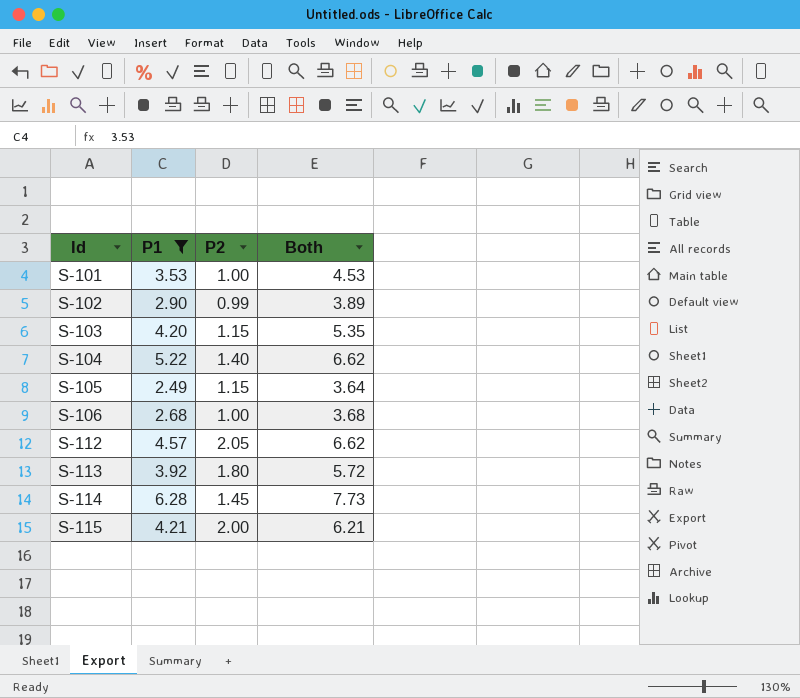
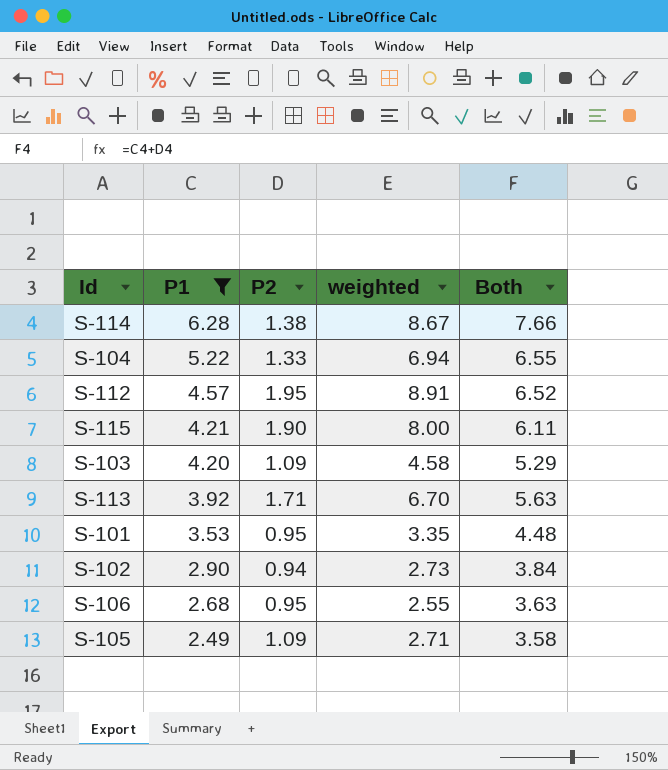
row order: Id ascending -> P1 descending
column weighted | formula: none -> [P1] * [P2]
S-114 | P2: 1.45 -> 1.38
S-114 | Both: 7.73 -> 7.66
S-104 | P2: 1.40 -> 1.33
S-104 | Both: 6.62 -> 6.55
S-112 | P2: 2.05 -> 1.95
S-112 | Both: 6.62 -> 6.52
S-115 | P2: 2.00 -> 1.90
S-115 | Both: 6.21 -> 6.11
S-103 | P2: 1.15 -> 1.09
S-103 | Both: 5.35 -> 5.29
S-113 | P2: 1.80 -> 1.71
S-113 | Both: 5.72 -> 5.63
S-101 | P2: 1.00 -> 0.95
S-101 | Both: 4.53 -> 4.48
S-102 | P2: 0.99 -> 0.94
S-102 | Both: 3.89 -> 3.84
S-106 | P2: 1.00 -> 0.95
S-106 | Both: 3.68 -> 3.63
S-105 | P2: 1.15 -> 1.09
S-105 | Both: 3.64 -> 3.58

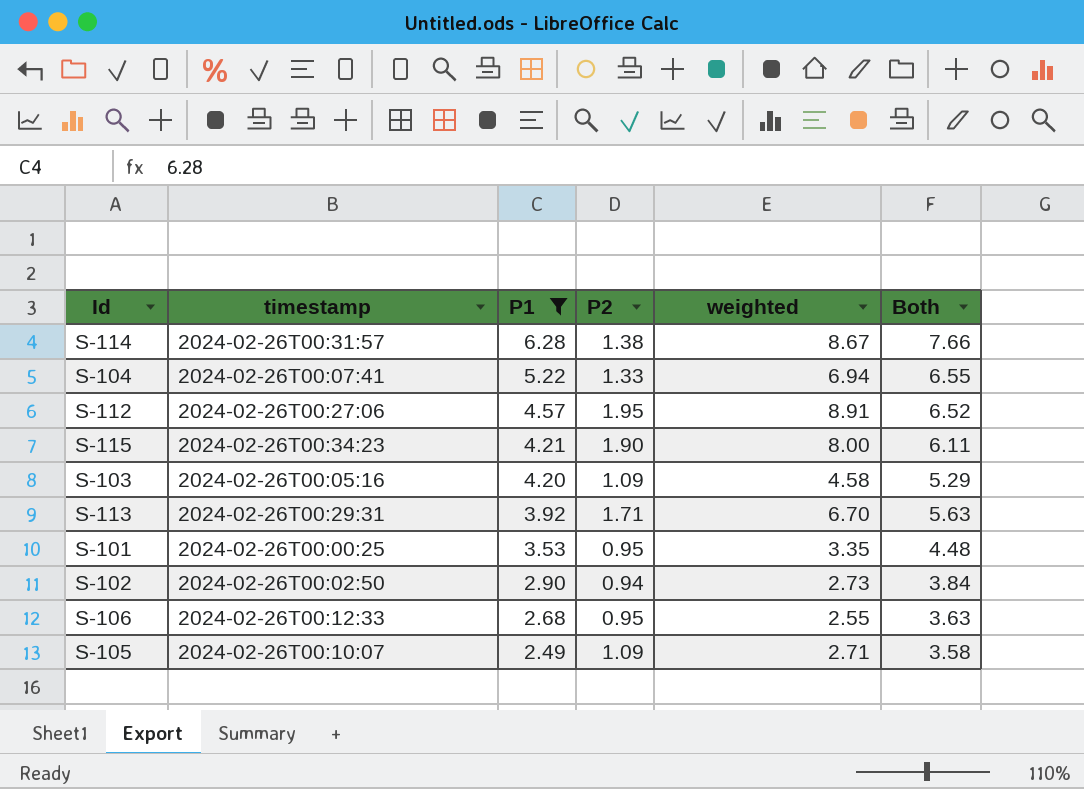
column timestamp | position: none -> 2

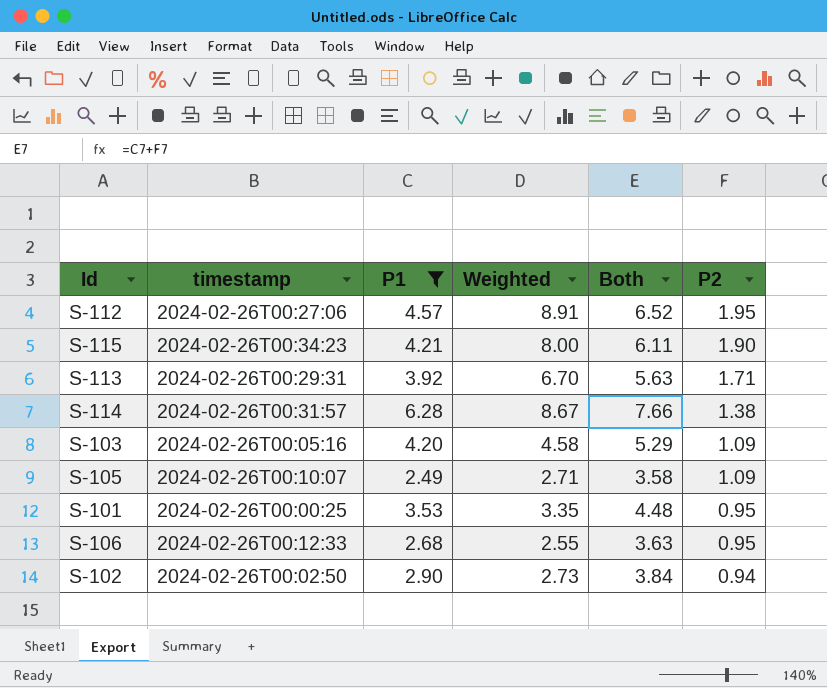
row order: P1 descending -> P2 descending
column name: weighted -> Weighted
column P2 | position: 4 -> 6
row S-104: 2024-02-26T00:07:41 | 5.22 | 1.33 | 6.94 | 6.55 -> none

